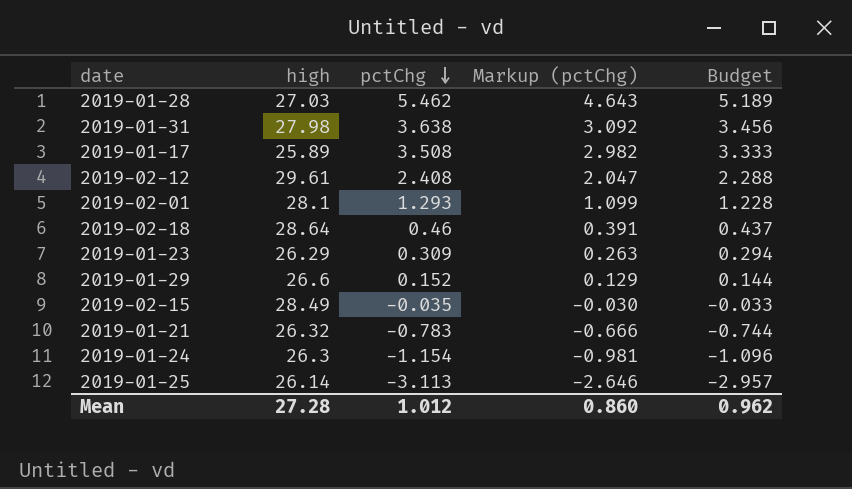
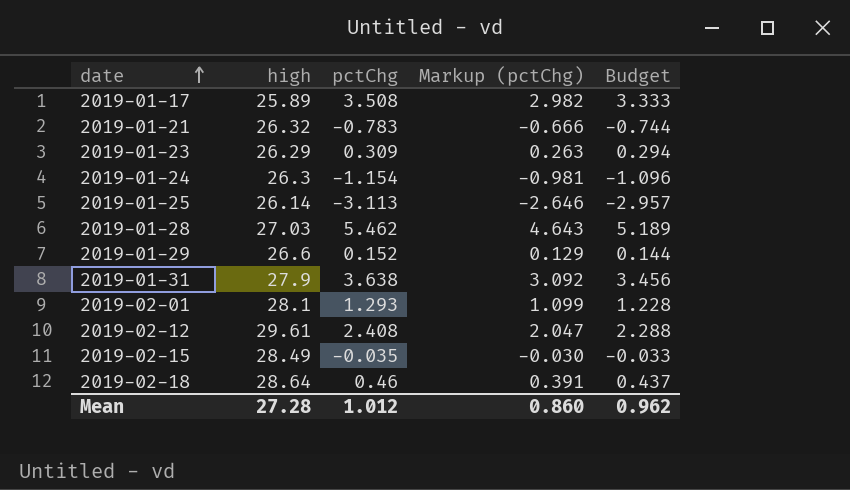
row order: pctChg descending -> date ascending
2019-01-31 | high: 27.98 -> 27.9

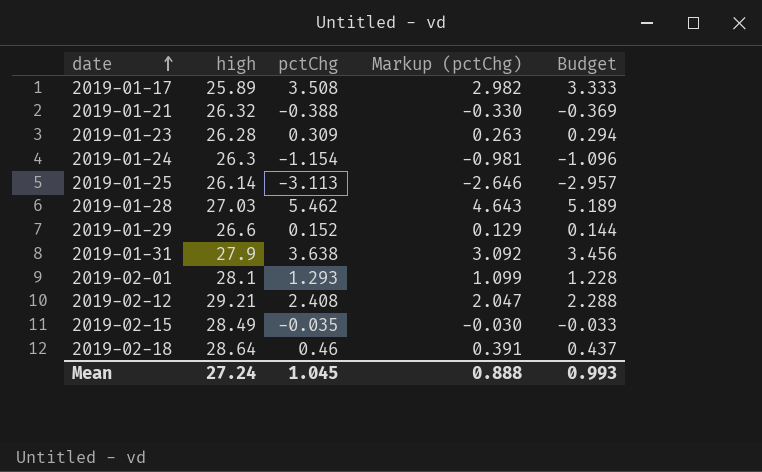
2019-01-21 | pctChg: -0.783 -> -0.388
2019-01-21 | Markup (pctChg): -0.666 -> -0.330
2019-01-21 | Budget: -0.744 -> -0.369
2019-01-23 | high: 26.29 -> 26.28
2019-02-12 | high: 29.61 -> 29.21
Mean | high: 27.28 -> 27.24
Mean | pctChg: 1.012 -> 1.045
Mean | Markup (pctChg): 0.860 -> 0.888
Mean | Budget: 0.962 -> 0.993

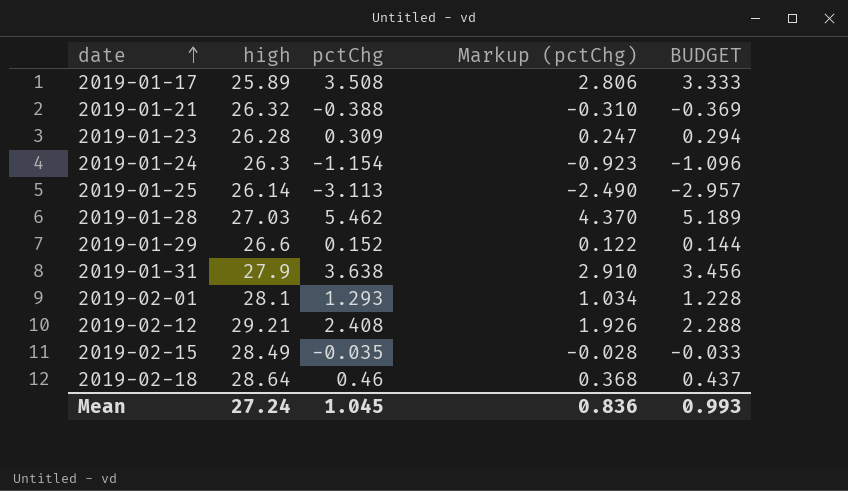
column Markup (pctChg) | formula: [pctChg] * 0.85 -> [pctChg] * 0.8
column name: Budget -> BUDGET
Mean | Markup (pctChg): 0.888 -> 0.836

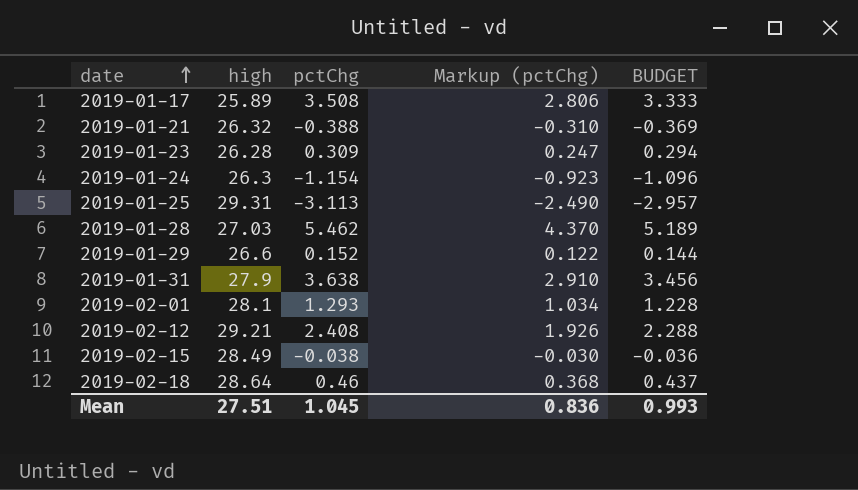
2019-01-25 | high: 26.14 -> 29.31
2019-02-15 | pctChg: -0.035 -> -0.038
2019-02-15 | Markup (pctChg): -0.028 -> -0.030
2019-02-15 | BUDGET: -0.033 -> -0.036
Mean | high: 27.24 -> 27.51

